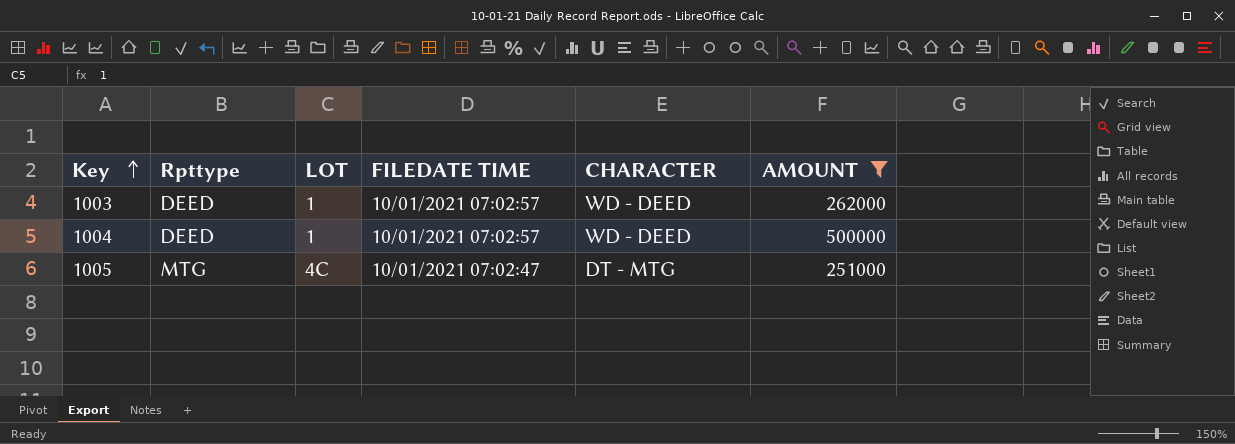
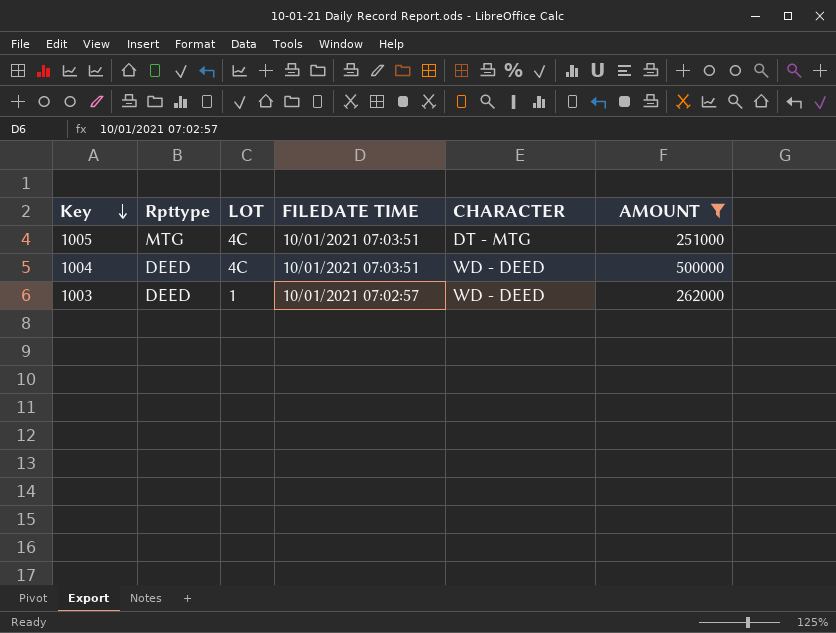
row order: Key ascending -> Key descending
1005 | FILEDATE TIME: 10/01/2021 07:02:47 -> 10/01/2021 07:03:51
1004 | LOT: 1 -> 4C
1004 | FILEDATE TIME: 10/01/2021 07:02:57 -> 10/01/2021 07:03:51

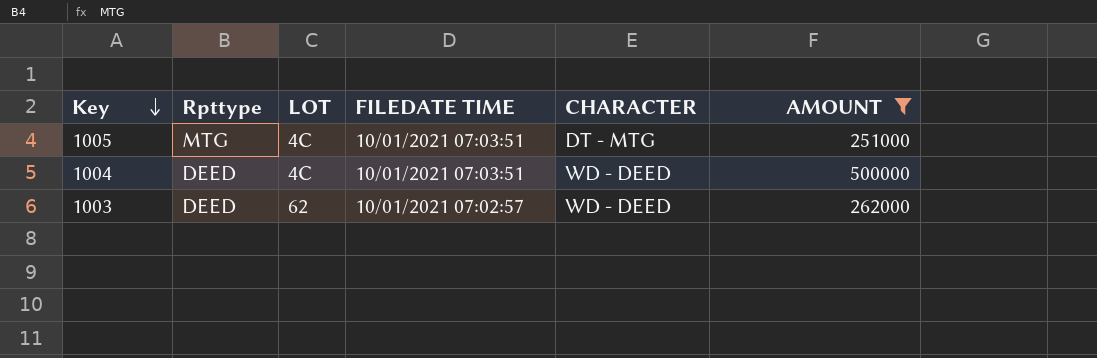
1003 | LOT: 1 -> 62

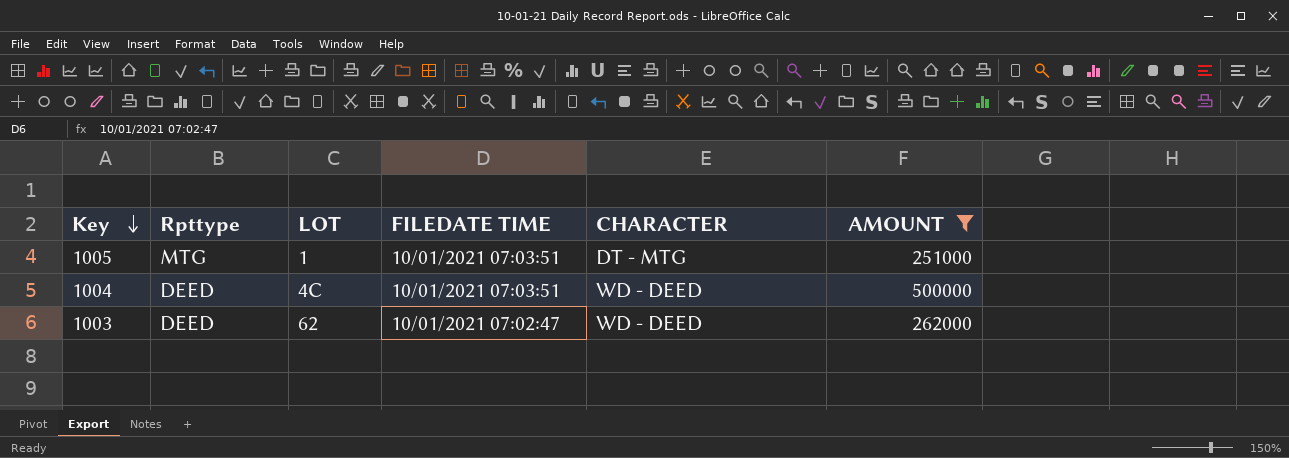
1005 | LOT: 4C -> 1
1003 | FILEDATE TIME: 10/01/2021 07:02:57 -> 10/01/2021 07:02:47

